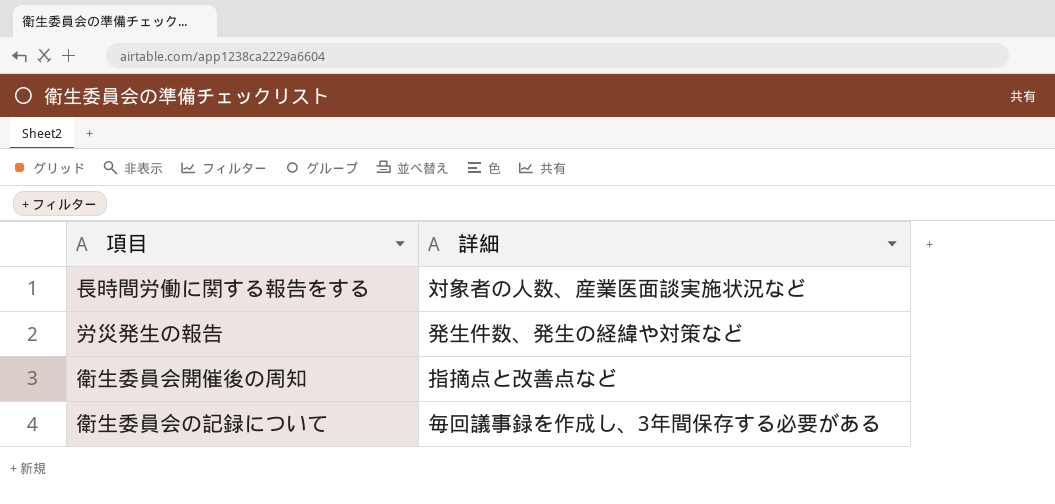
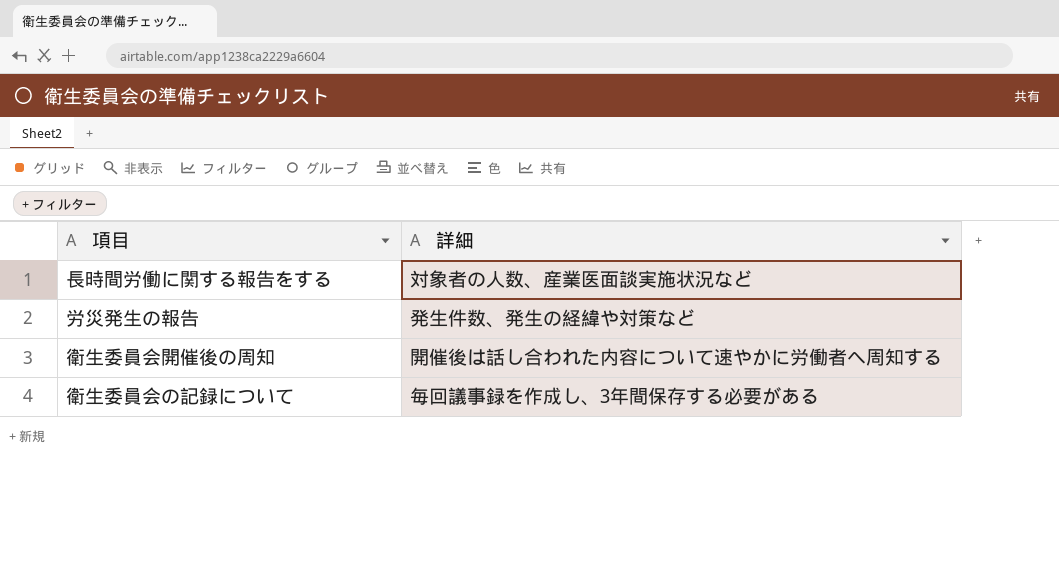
衛生委員会開催後の周知 | 詳細: 指摘点と改善点など -> 開催後は話し合われた内容について速やかに労働者へ周知する

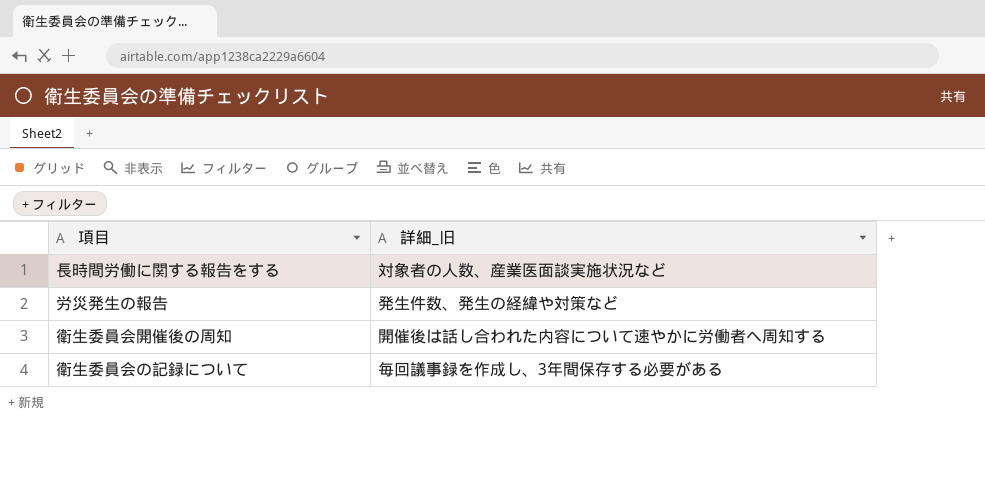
column name: 詳細 -> 詳細_旧

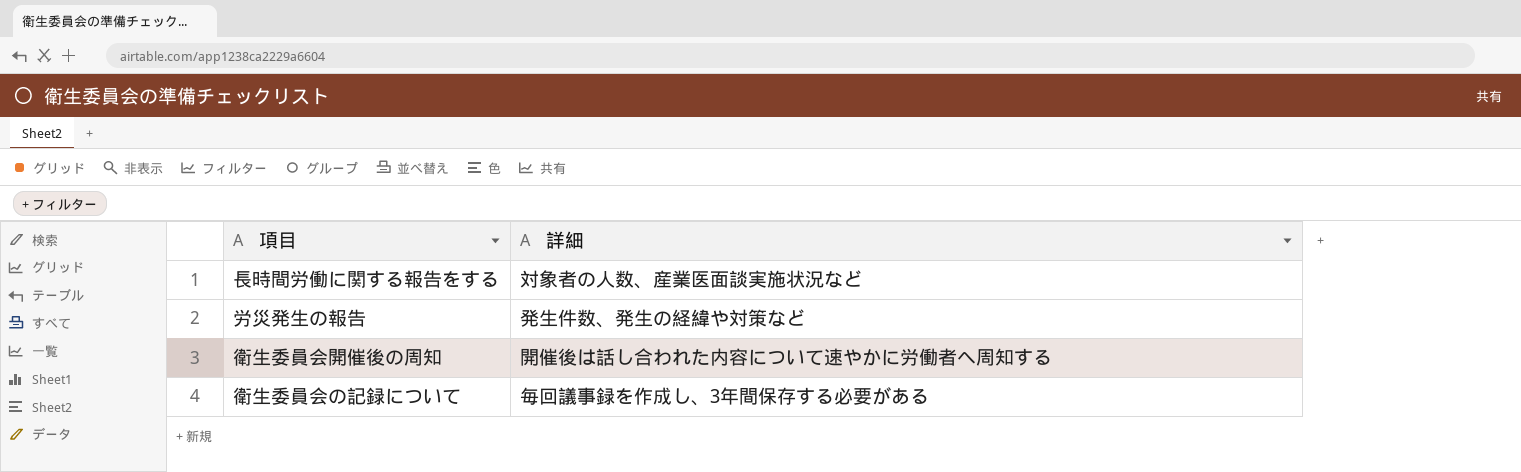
column name: 詳細_旧 -> 詳細

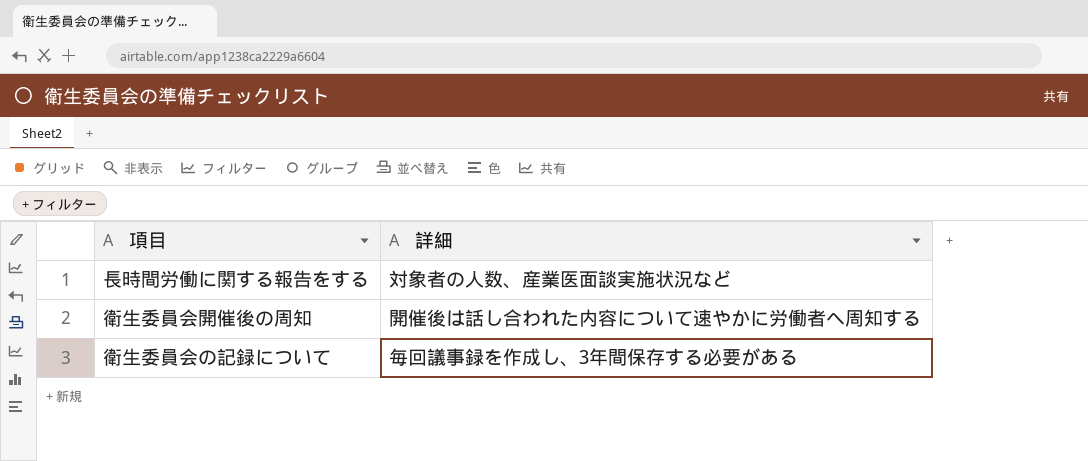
row 労災発生の報告: 発生件数、発生の経緯や対策など -> none

